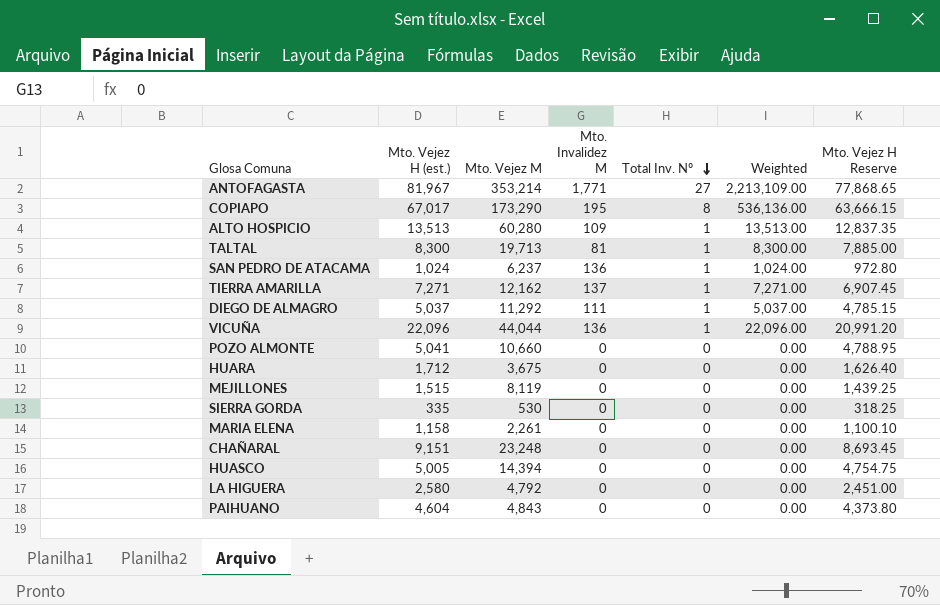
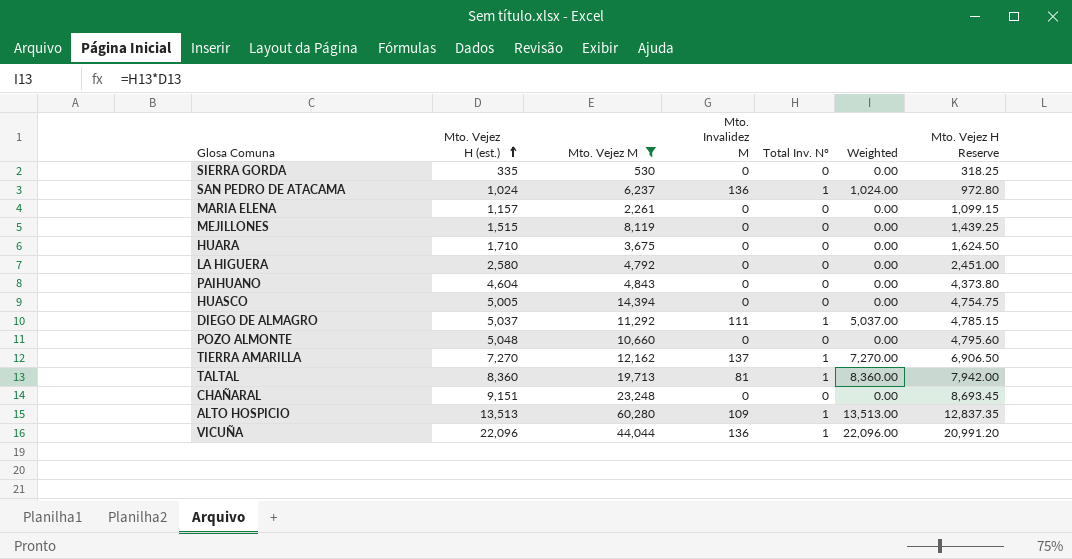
filter: none -> Mto. Vejez M <= 60,280
row order: Total Inv. Nº descending -> Mto. Vejez H (est.) ascending
MARIA ELENA | Mto. Vejez H (est.): 1,158 -> 1,157
MARIA ELENA | Mto. Vejez H Reserve: 1,100.10 -> 1,099.15
HUARA | Mto. Vejez H (est.): 1,712 -> 1,710
HUARA | Mto. Vejez H Reserve: 1,626.40 -> 1,624.50
POZO ALMONTE | Mto. Vejez H (est.): 5,041 -> 5,048
POZO ALMONTE | Mto. Vejez H Reserve: 4,788.95 -> 4,795.60
TIERRA AMARILLA | Mto. Vejez H (est.): 7,271 -> 7,270
TIERRA AMARILLA | Weighted: 7,271.00 -> 7,270.00
TIERRA AMARILLA | Mto. Vejez H Reserve: 6,907.45 -> 6,906.50
TALTAL | Mto. Vejez H (est.): 8,300 -> 8,360
TALTAL | Weighted: 8,300.00 -> 8,360.00
TALTAL | Mto. Vejez H Reserve: 7,885.00 -> 7,942.00

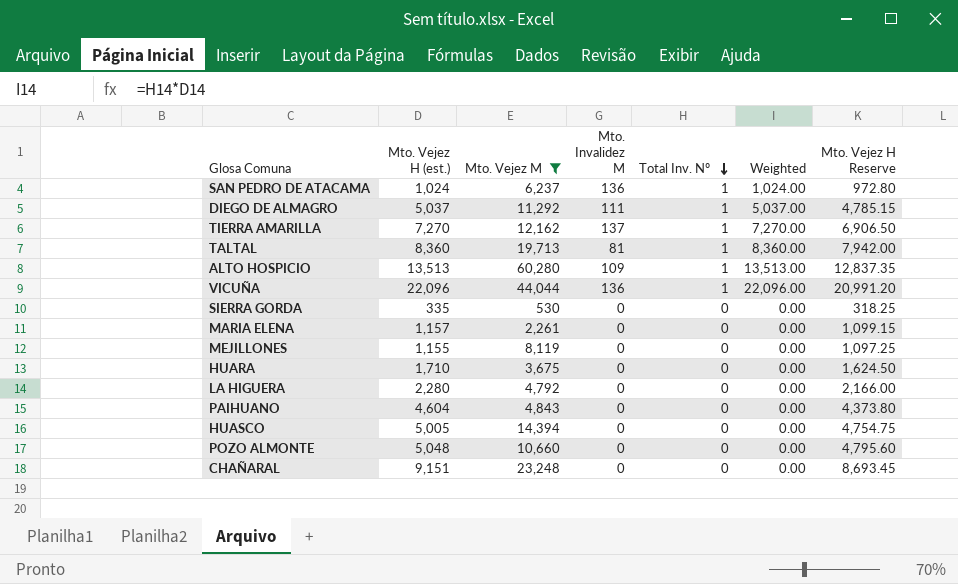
row order: Mto. Vejez H (est.) ascending -> Total Inv. Nº descending
MEJILLONES | Mto. Vejez H (est.): 1,515 -> 1,155
MEJILLONES | Mto. Vejez H Reserve: 1,439.25 -> 1,097.25
LA HIGUERA | Mto. Vejez H (est.): 2,580 -> 2,280
LA HIGUERA | Mto. Vejez H Reserve: 2,451.00 -> 2,166.00

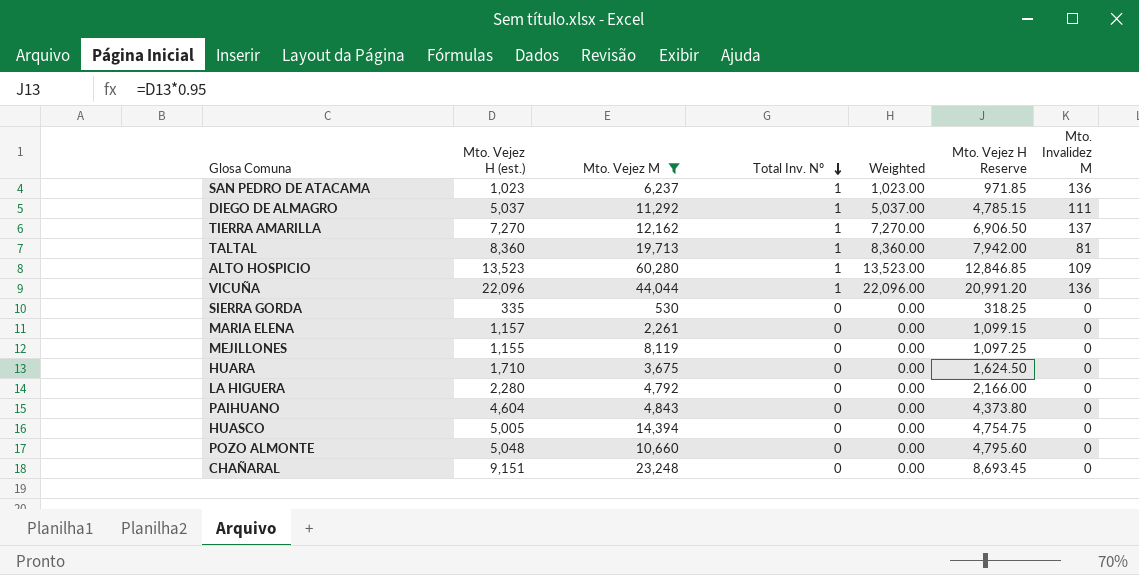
column Mto. Invalidez M | position: 4 -> 7
SAN PEDRO DE ATACAMA | Mto. Vejez H (est.): 1,024 -> 1,023
SAN PEDRO DE ATACAMA | Weighted: 1,024.00 -> 1,023.00
SAN PEDRO DE ATACAMA | Mto. Vejez H Reserve: 972.80 -> 971.85
ALTO HOSPICIO | Mto. Vejez H (est.): 13,513 -> 13,523
ALTO HOSPICIO | Weighted: 13,513.00 -> 13,523.00
ALTO HOSPICIO | Mto. Vejez H Reserve: 12,837.35 -> 12,846.85

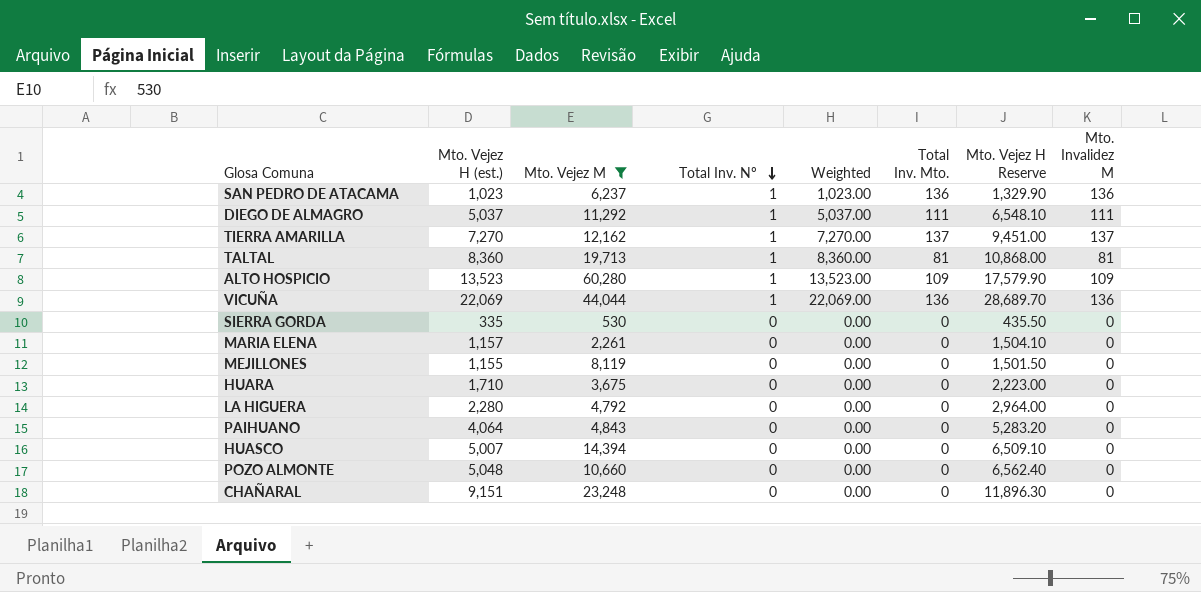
column Total Inv. Mto. | position: none -> 6
column Mto. Vejez H Reserve | formula: [Mto. Vejez H (est.)] * 0.95 -> [Mto. Vejez H (est.)] * 1.3
VICUÑA | Mto. Vejez H (est.): 22,096 -> 22,069
VICUÑA | Weighted: 22,096.00 -> 22,069.00
PAIHUANO | Mto. Vejez H (est.): 4,604 -> 4,064
HUASCO | Mto. Vejez H (est.): 5,005 -> 5,007

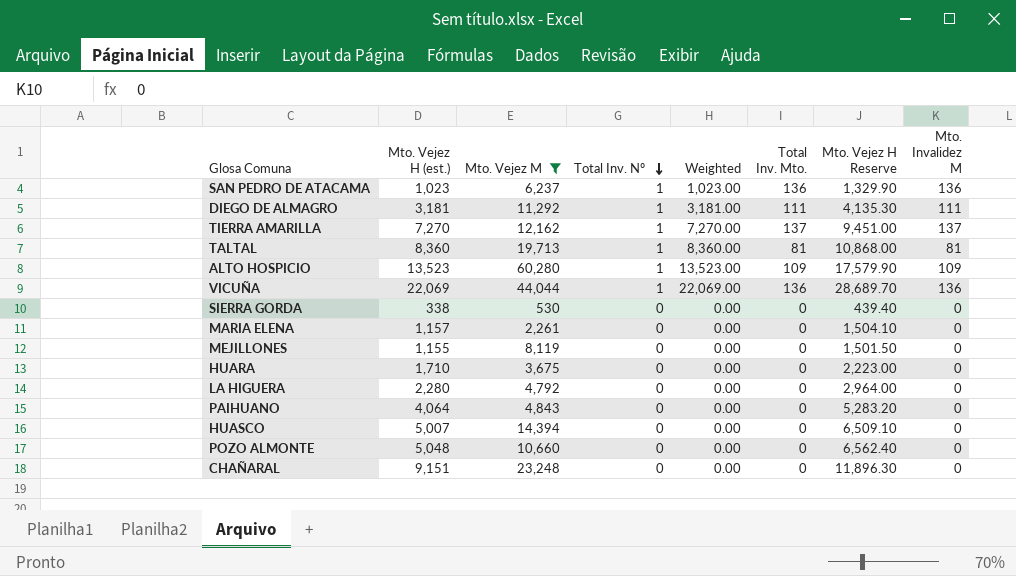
DIEGO DE ALMAGRO | Mto. Vejez H (est.): 5,037 -> 3,181
DIEGO DE ALMAGRO | Weighted: 5,037.00 -> 3,181.00
DIEGO DE ALMAGRO | Mto. Vejez H Reserve: 6,548.10 -> 4,135.30
SIERRA GORDA | Mto. Vejez H (est.): 335 -> 338
SIERRA GORDA | Mto. Vejez H Reserve: 435.50 -> 439.40

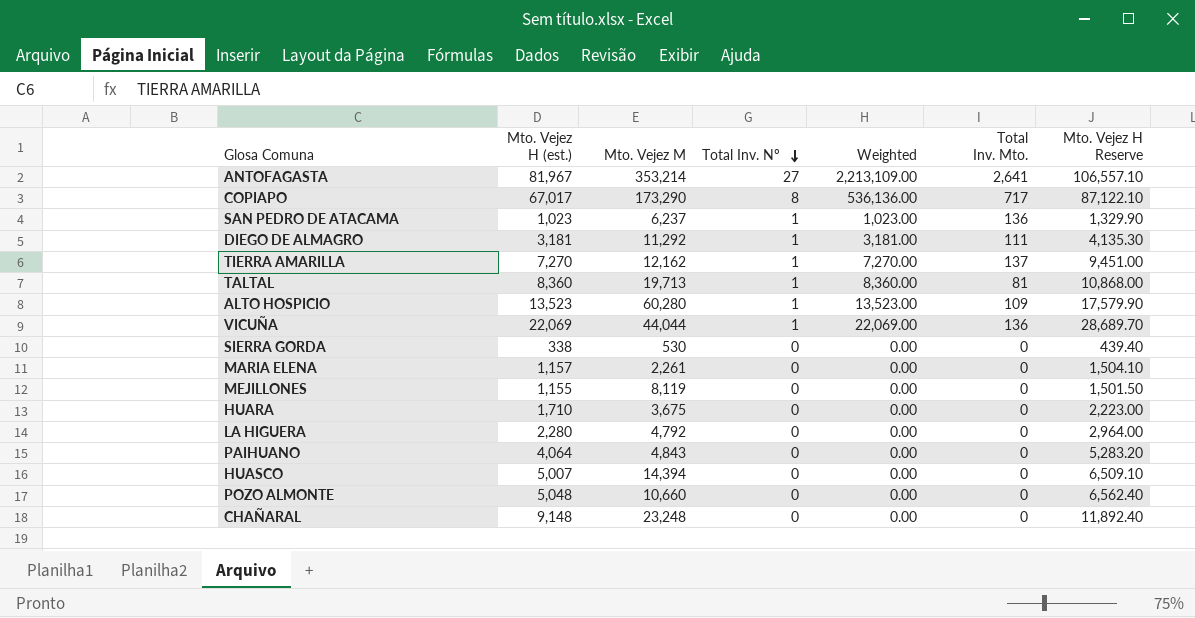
filter: Mto. Vejez M <= 60,280 -> none
column Mto. Invalidez M | position: 8 -> none
CHAÑARAL | Mto. Vejez H (est.): 9,151 -> 9,148
CHAÑARAL | Mto. Vejez H Reserve: 11,896.30 -> 11,892.40

